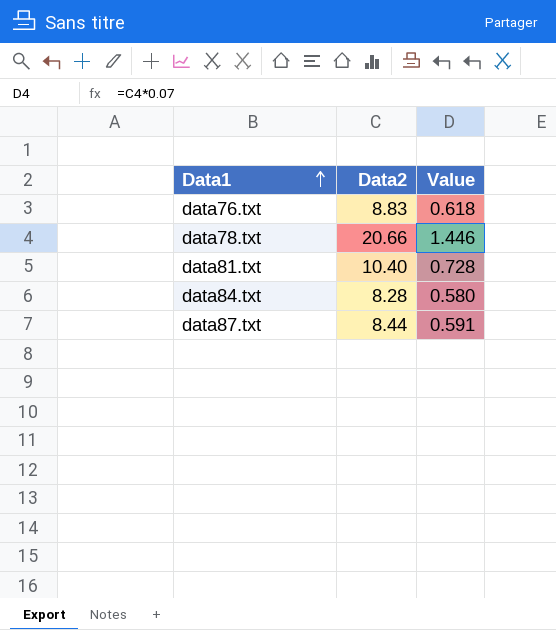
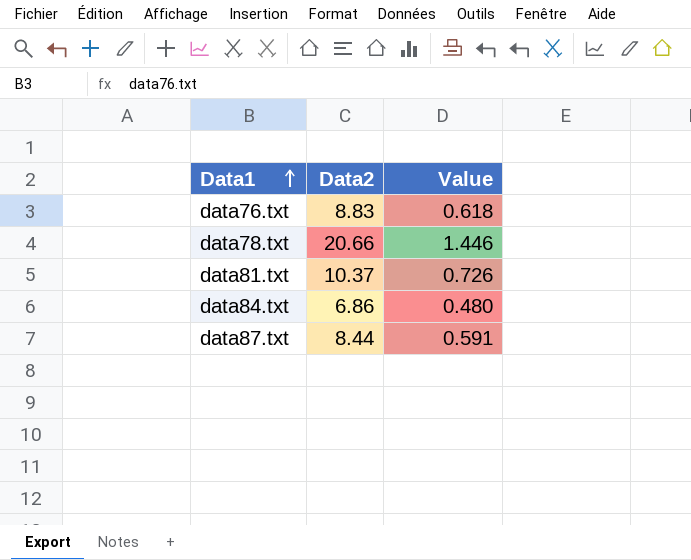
data81.txt | Data2: 10.40 -> 10.37
data81.txt | Value: 0.728 -> 0.726
data84.txt | Data2: 8.28 -> 6.86
data84.txt | Value: 0.580 -> 0.480

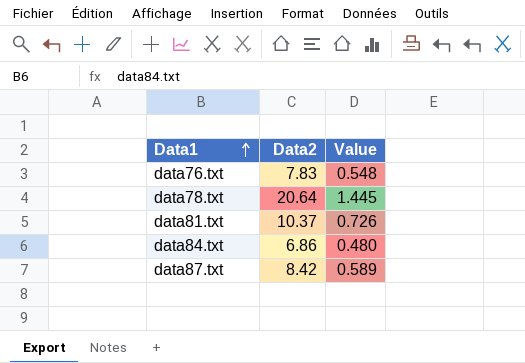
data76.txt | Data2: 8.83 -> 7.83
data76.txt | Value: 0.618 -> 0.548
data78.txt | Data2: 20.66 -> 20.64
data78.txt | Value: 1.446 -> 1.445
data87.txt | Data2: 8.44 -> 8.42
data87.txt | Value: 0.591 -> 0.589

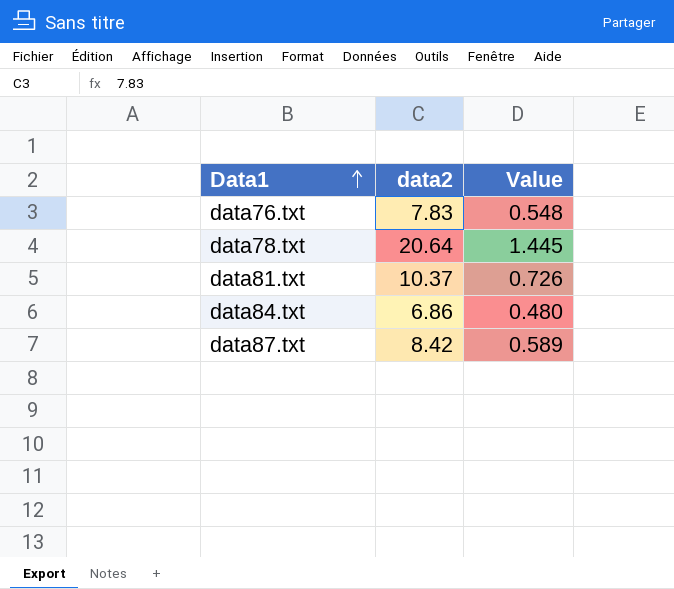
column name: Data2 -> data2

